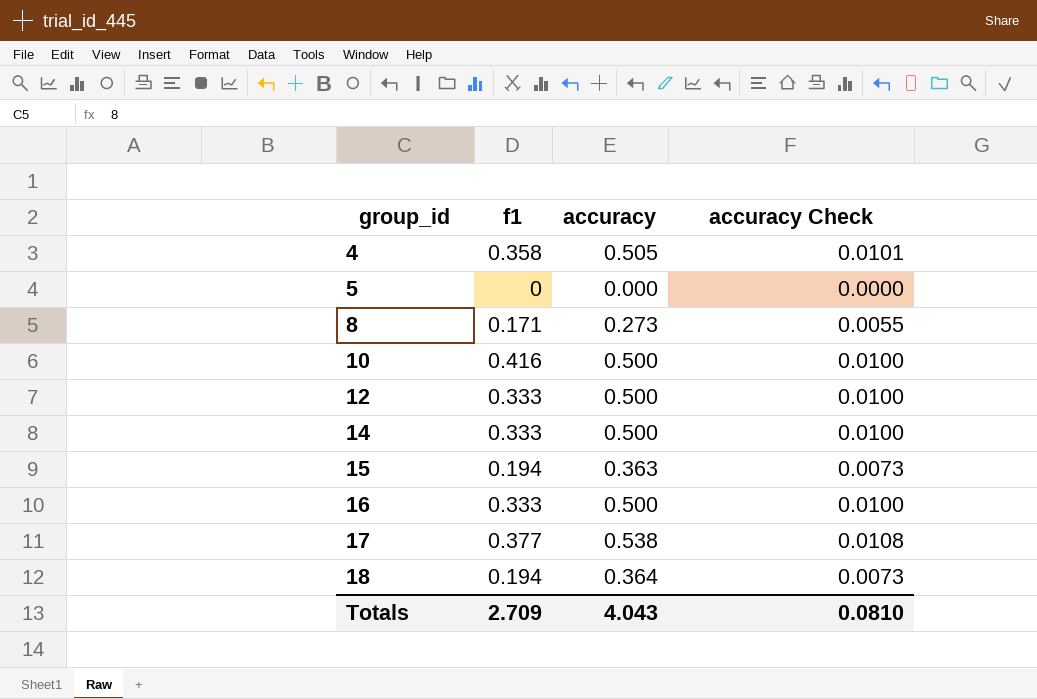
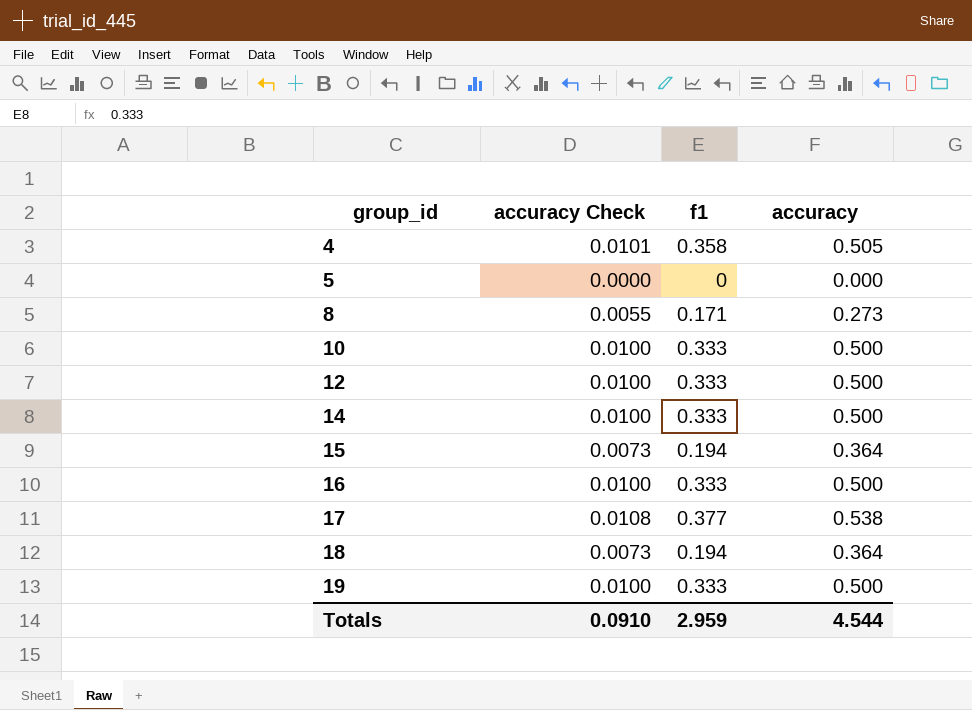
column accuracy Check | position: 4 -> 2
10 | f1: 0.416 -> 0.333
15 | accuracy: 0.363 -> 0.364
row 19: none -> 0.0100 | 0.333 | 0.500
Totals | accuracy Check: 0.0810 -> 0.0910
Totals | f1: 2.709 -> 2.959
Totals | accuracy: 4.043 -> 4.544

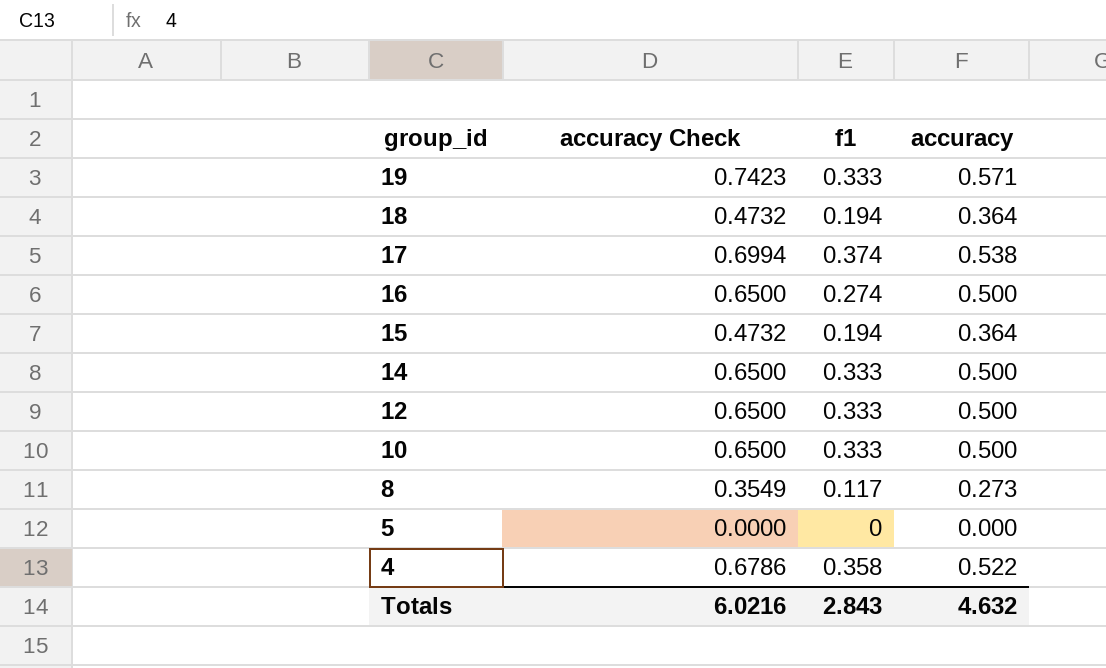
row order: group_id ascending -> group_id descending
column accuracy Check | formula: [accuracy] * 0.02 -> [accuracy] * 1.3
19 | accuracy: 0.500 -> 0.571
17 | f1: 0.377 -> 0.374
16 | f1: 0.333 -> 0.274
8 | f1: 0.171 -> 0.117
4 | accuracy: 0.505 -> 0.522
Totals | accuracy Check: 0.0910 -> 6.0216
Totals | f1: 2.959 -> 2.843
Totals | accuracy: 4.544 -> 4.632

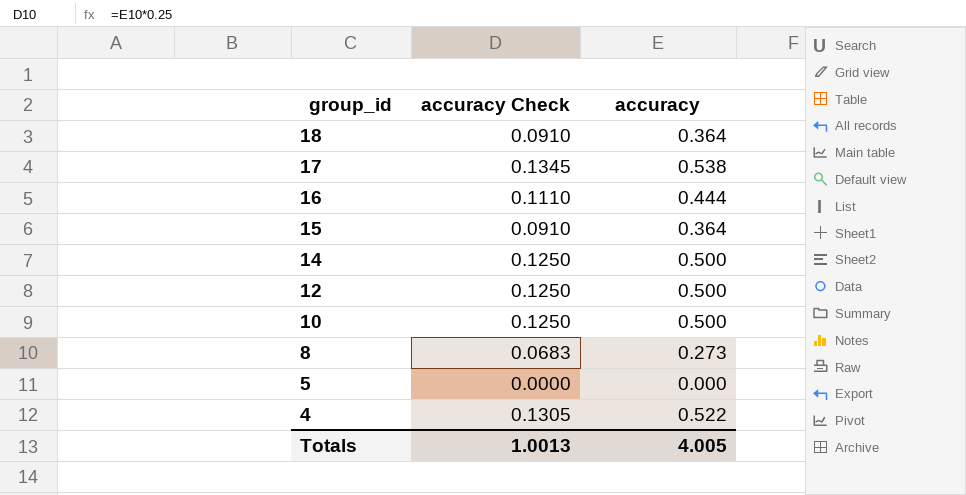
column f1 | position: 3 -> none
column accuracy Check | formula: [accuracy] * 1.3 -> [accuracy] * 0.25
row 19: 0.7423 | 0.333 | 0.571 -> none
16 | accuracy: 0.500 -> 0.444
Totals | accuracy Check: 6.0216 -> 1.0013
Totals | accuracy: 4.632 -> 4.005

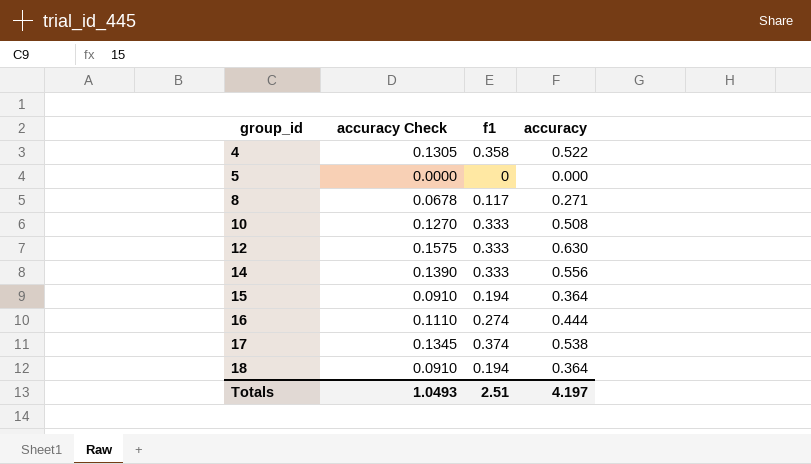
row order: group_id descending -> group_id ascending
column f1 | position: none -> 3
8 | accuracy Check: 0.0683 -> 0.0678
8 | accuracy: 0.273 -> 0.271
10 | accuracy Check: 0.1250 -> 0.1270
10 | accuracy: 0.500 -> 0.508
12 | accuracy Check: 0.1250 -> 0.1575
12 | accuracy: 0.500 -> 0.630
14 | accuracy Check: 0.1250 -> 0.1390
14 | accuracy: 0.500 -> 0.556
Totals | accuracy Check: 1.0013 -> 1.0493
Totals | accuracy: 4.005 -> 4.197

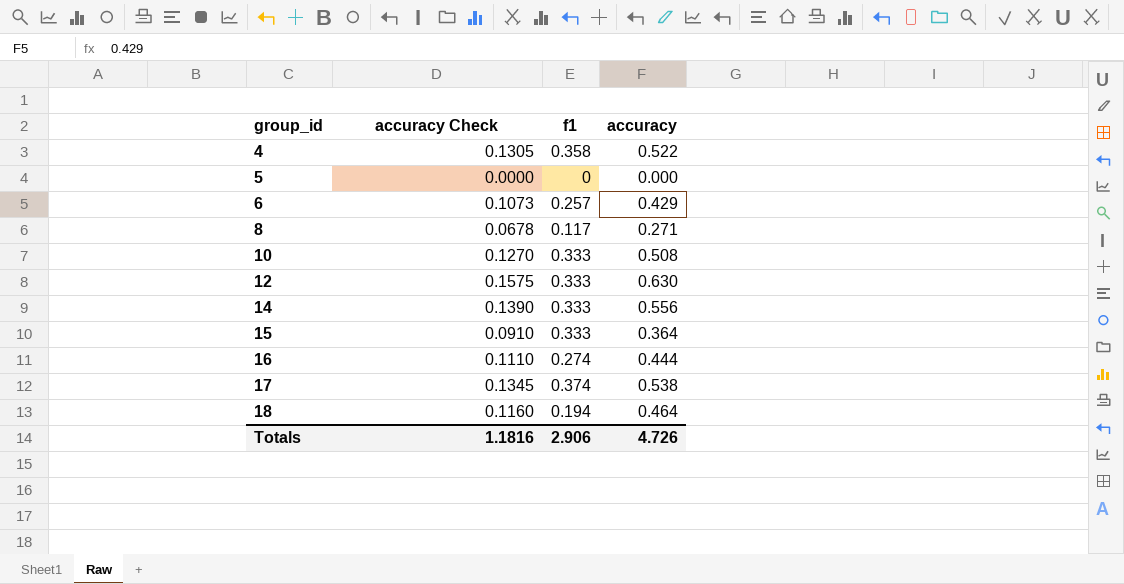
row 6: none -> 0.1073 | 0.257 | 0.429
15 | f1: 0.194 -> 0.333
18 | accuracy Check: 0.0910 -> 0.1160
18 | accuracy: 0.364 -> 0.464
Totals | accuracy Check: 1.0493 -> 1.1816
Totals | f1: 2.51 -> 2.906
Totals | accuracy: 4.197 -> 4.726

